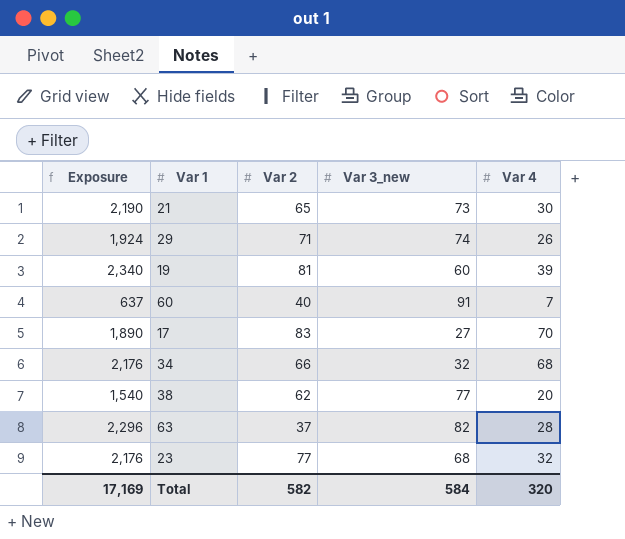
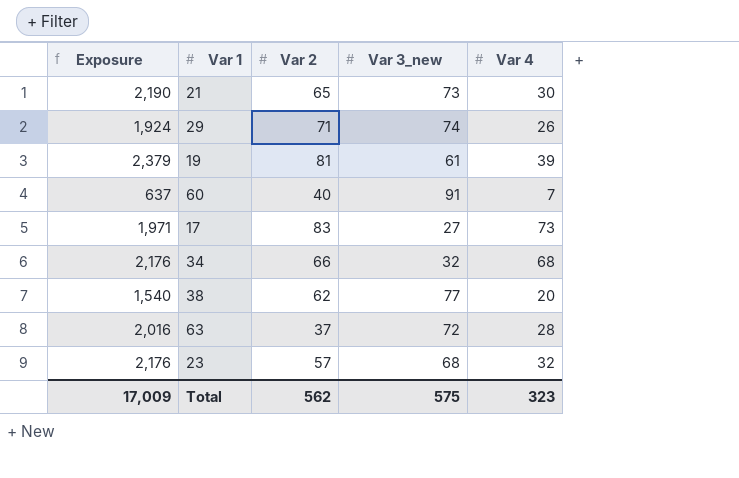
19 | Exposure: 2,340 -> 2,379
19 | Var 3_new: 60 -> 61
17 | Exposure: 1,890 -> 1,971
17 | Var 4: 70 -> 73
63 | Exposure: 2,296 -> 2,016
63 | Var 3_new: 82 -> 72
23 | Var 2: 77 -> 57
Total | Exposure: 17,169 -> 17,009
Total | Var 2: 582 -> 562
Total | Var 3_new: 584 -> 575
Total | Var 4: 320 -> 323

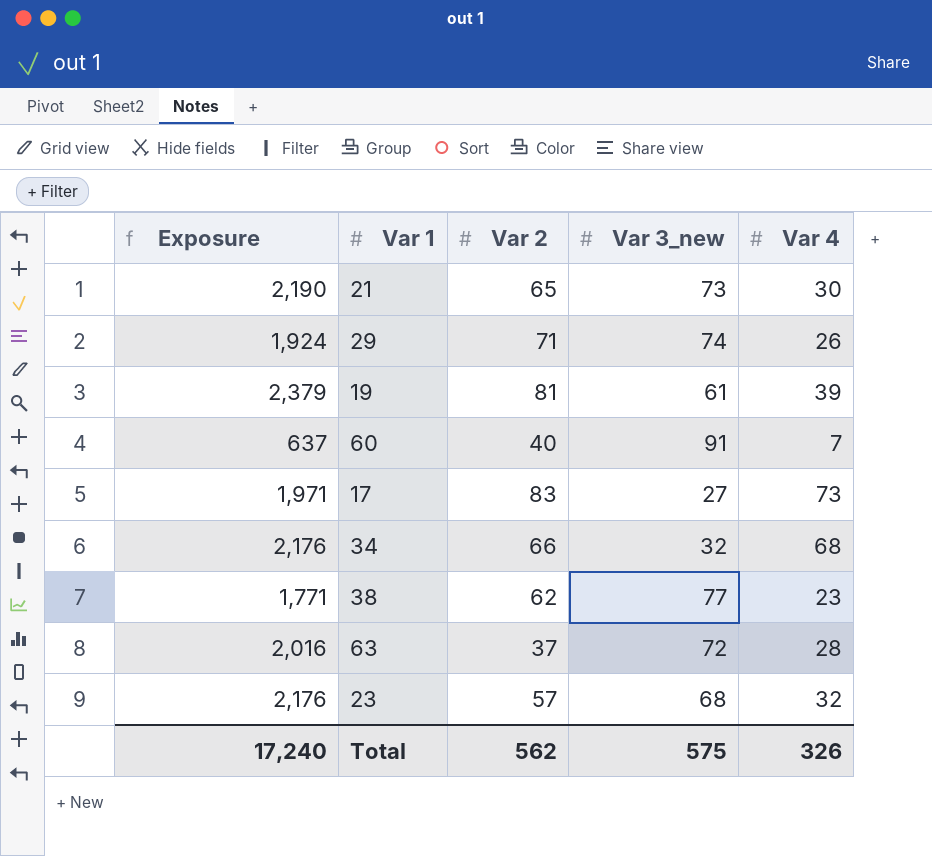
38 | Exposure: 1,540 -> 1,771
38 | Var 4: 20 -> 23
Total | Exposure: 17,009 -> 17,240
Total | Var 4: 323 -> 326

